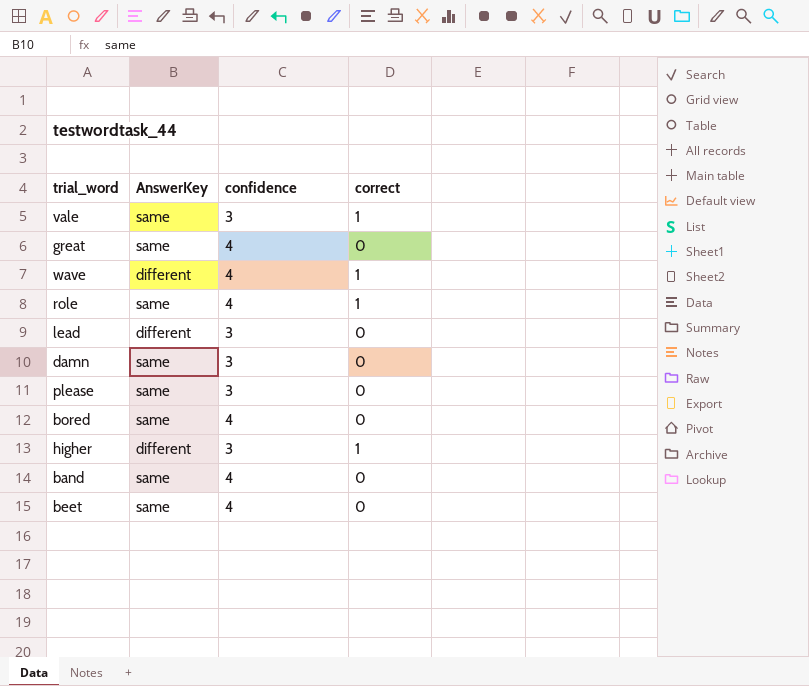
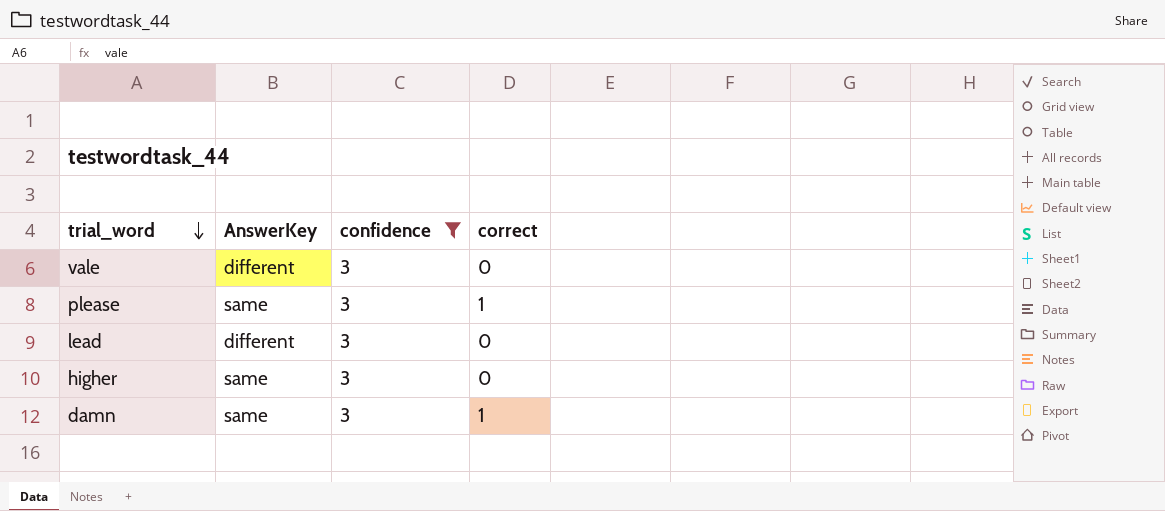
filter: none -> confidence = 3
row order: none -> trial_word descending
vale | AnswerKey: same -> different
vale | correct: 1 -> 0
please | correct: 0 -> 1
higher | AnswerKey: different -> same
higher | correct: 1 -> 0
damn | correct: 0 -> 1

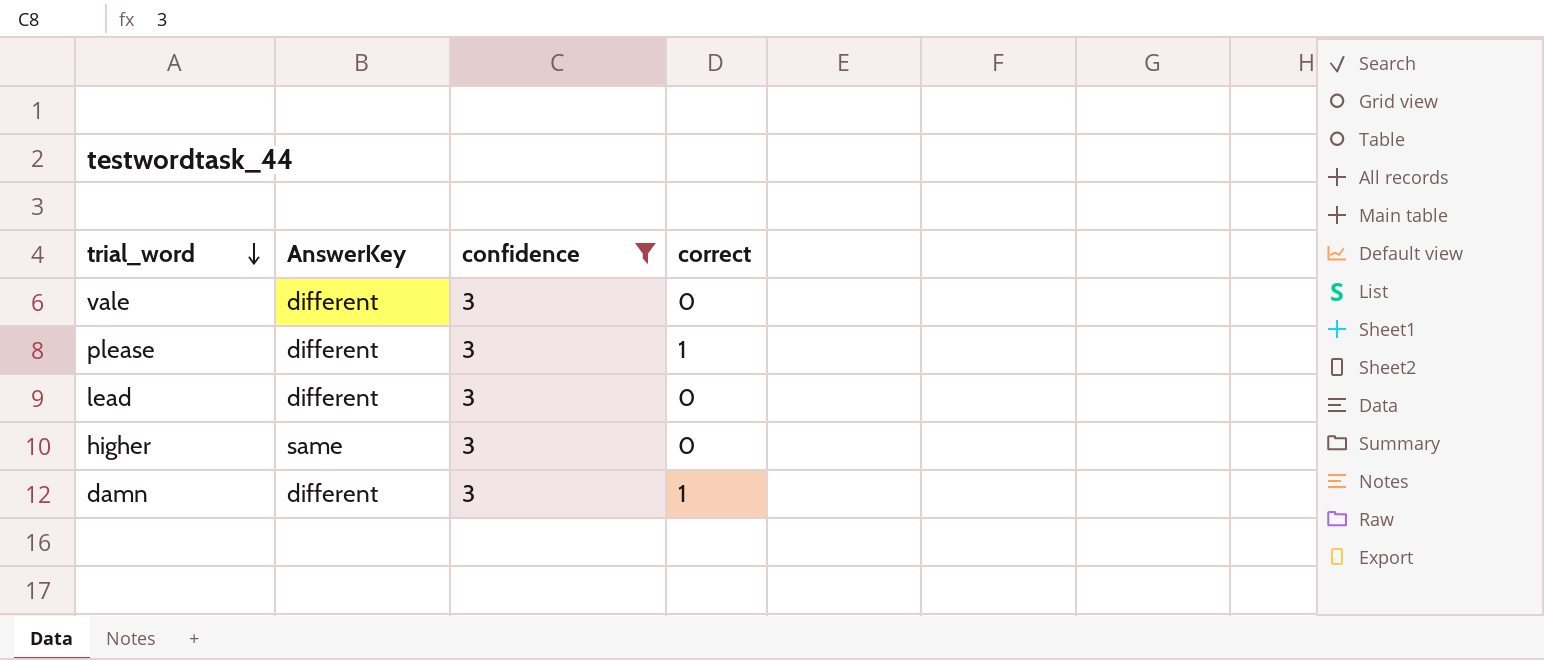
please | AnswerKey: same -> different
damn | AnswerKey: same -> different

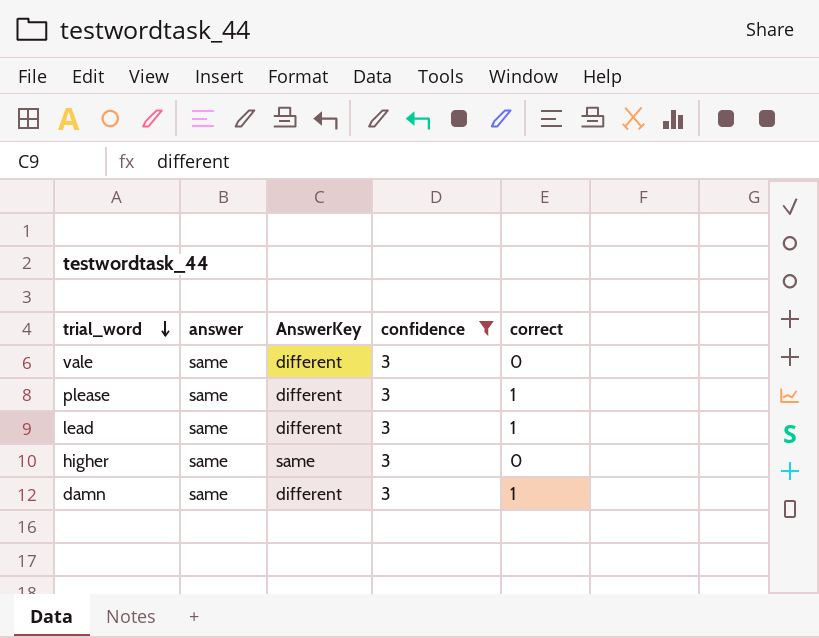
column answer | position: none -> 2
lead | correct: 0 -> 1

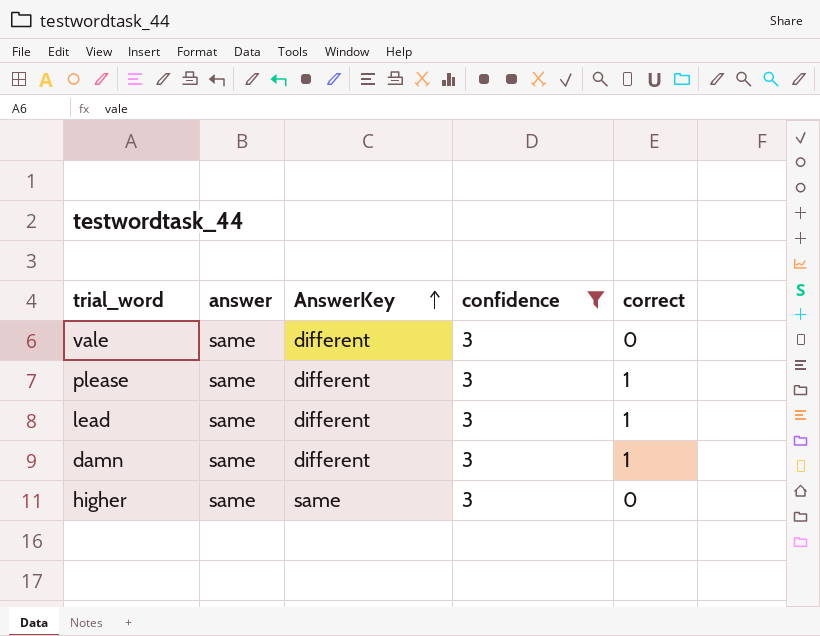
row order: trial_word descending -> AnswerKey ascending

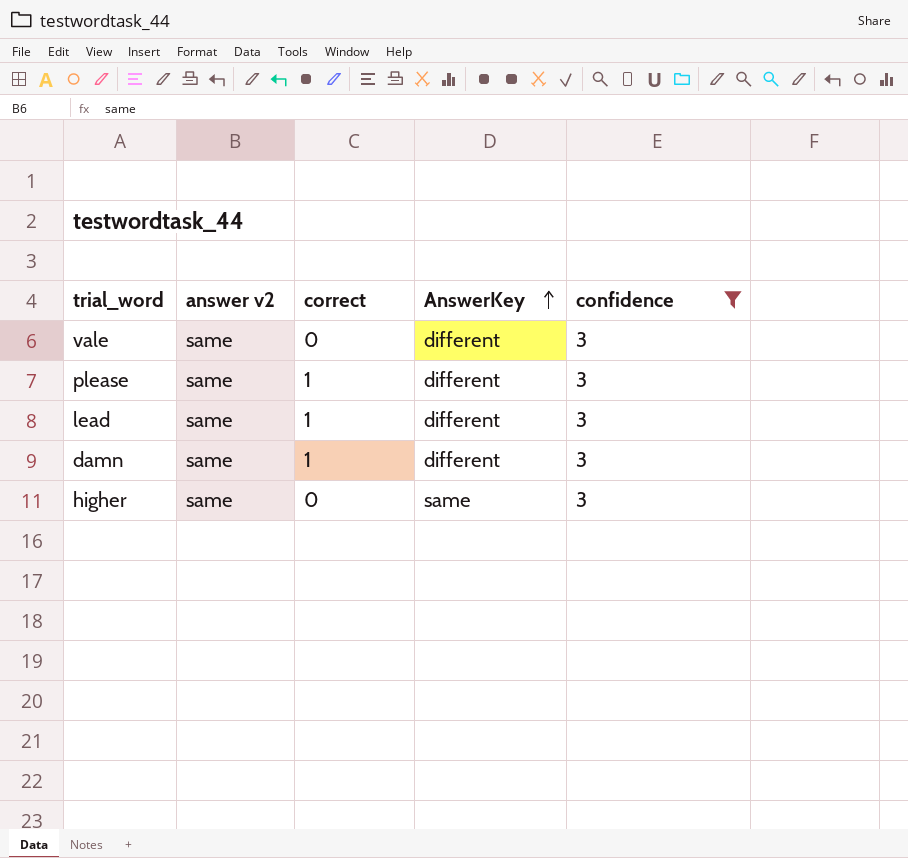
column name: answer -> answer v2
column correct | position: 5 -> 3

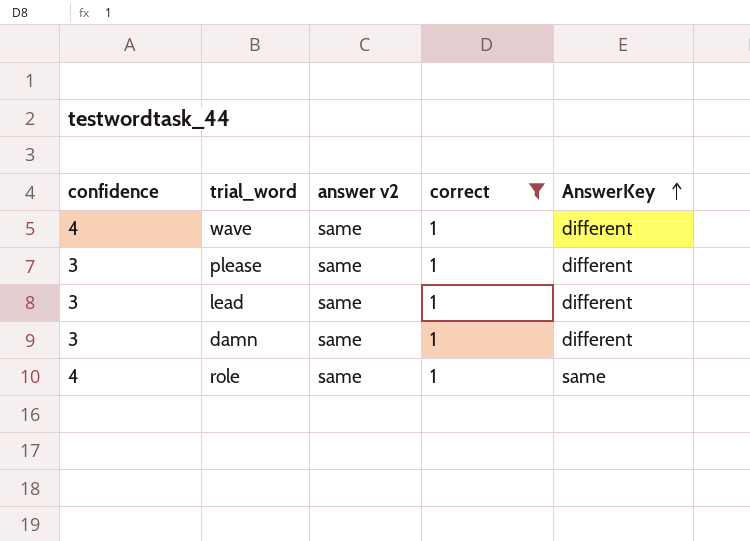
filter: confidence = 3 -> correct = 1
column confidence | position: 5 -> 1

